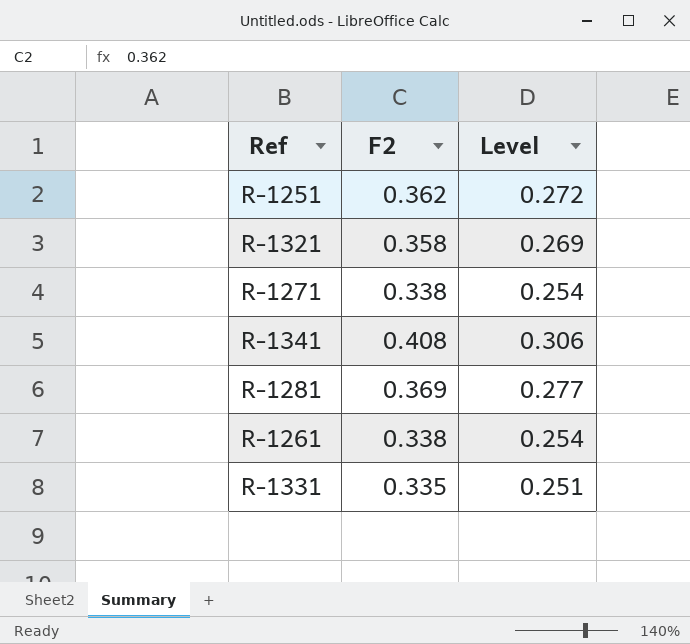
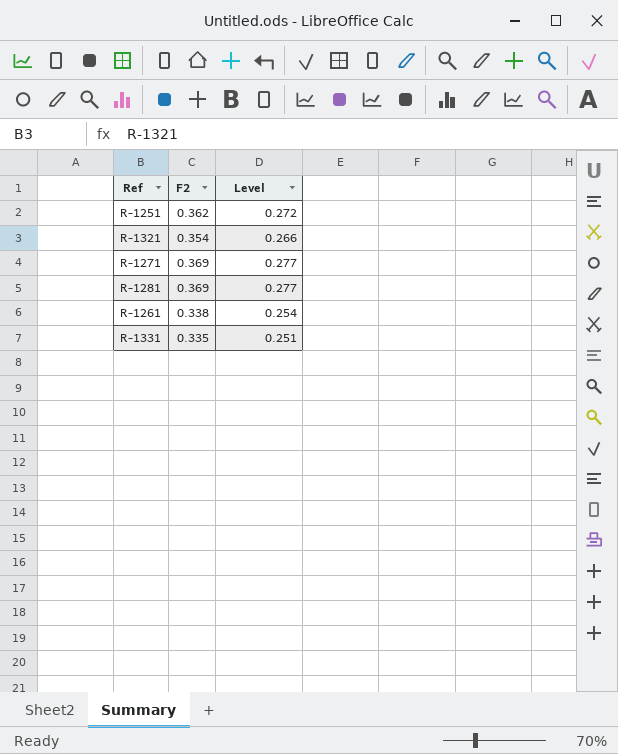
row R-1341: 0.408 | 0.306 -> none
R-1321 | F2: 0.358 -> 0.354
R-1321 | Level: 0.269 -> 0.266
R-1271 | F2: 0.338 -> 0.369
R-1271 | Level: 0.254 -> 0.277

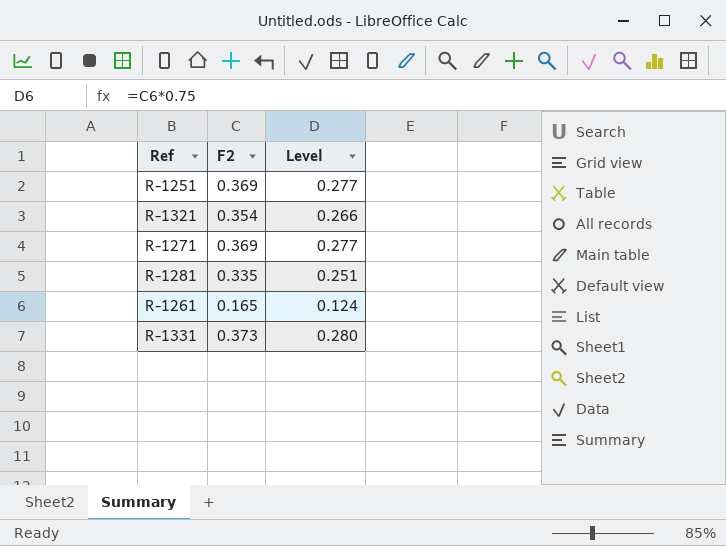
R-1251 | F2: 0.362 -> 0.369
R-1251 | Level: 0.272 -> 0.277
R-1281 | F2: 0.369 -> 0.335
R-1281 | Level: 0.277 -> 0.251
R-1261 | F2: 0.338 -> 0.165
R-1261 | Level: 0.254 -> 0.124
R-1331 | F2: 0.335 -> 0.373
R-1331 | Level: 0.251 -> 0.280

